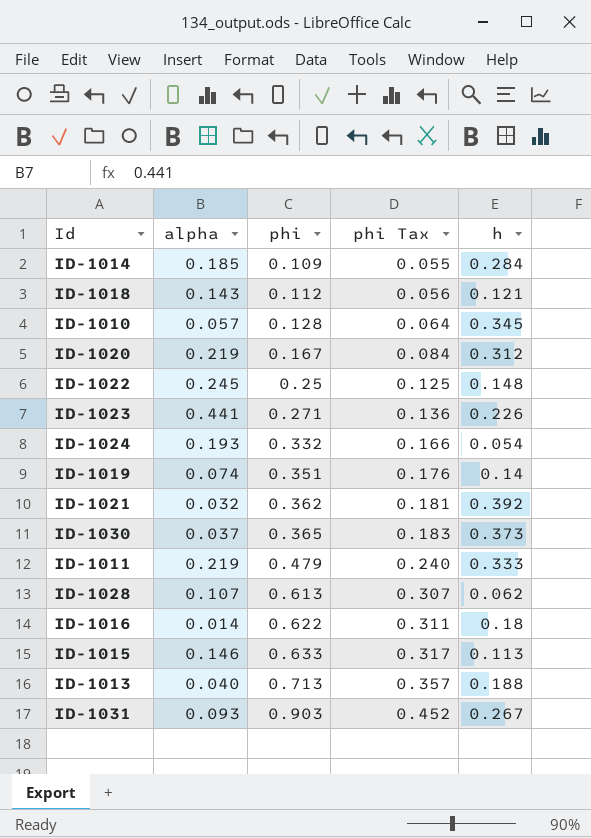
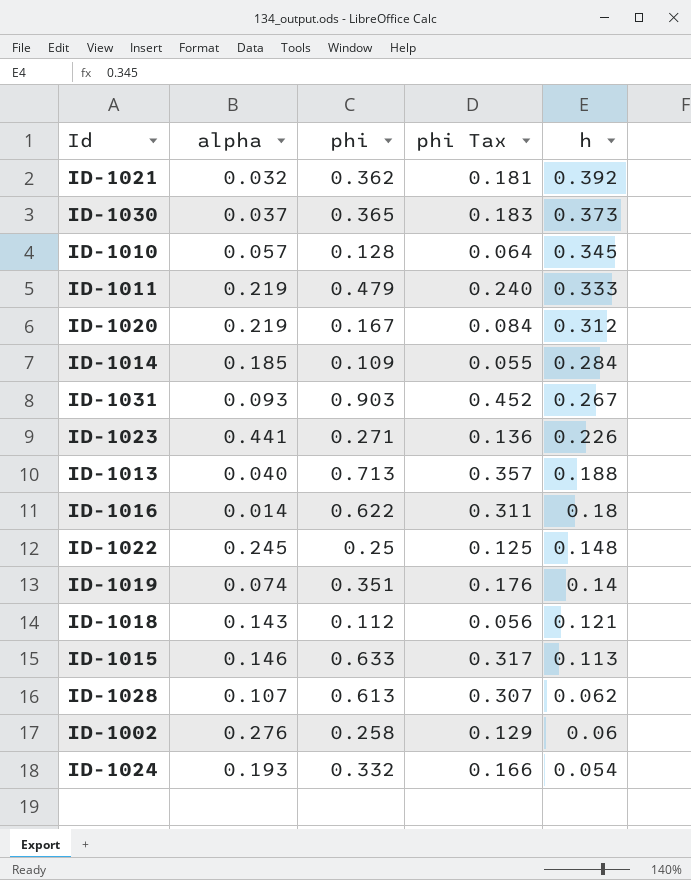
row order: phi ascending -> h descending
row ID-1002: none -> 0.276 | 0.258 | 0.129 | 0.06

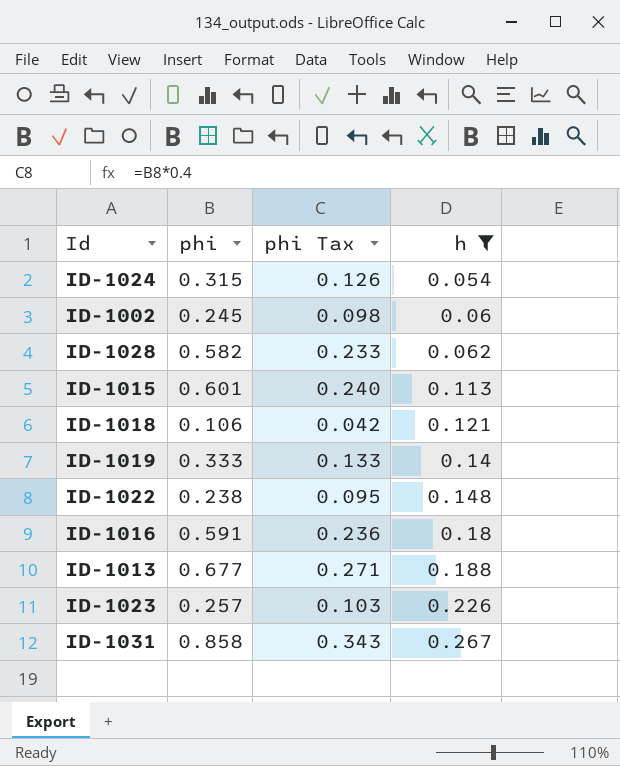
filter: none -> h <= 0.267
row order: h descending -> h ascending
column alpha | position: 2 -> none
column phi Tax | formula: [phi] * 0.5 -> [phi] * 0.4
ID-1024 | phi: 0.332 -> 0.315
ID-1002 | phi: 0.258 -> 0.245
ID-1028 | phi: 0.613 -> 0.582
ID-1015 | phi: 0.633 -> 0.601
ID-1018 | phi: 0.112 -> 0.106
ID-1019 | phi: 0.351 -> 0.333
ID-1022 | phi: 0.25 -> 0.238
ID-1016 | phi: 0.622 -> 0.591
ID-1013 | phi: 0.713 -> 0.677
ID-1023 | phi: 0.271 -> 0.257
ID-1031 | phi: 0.903 -> 0.858

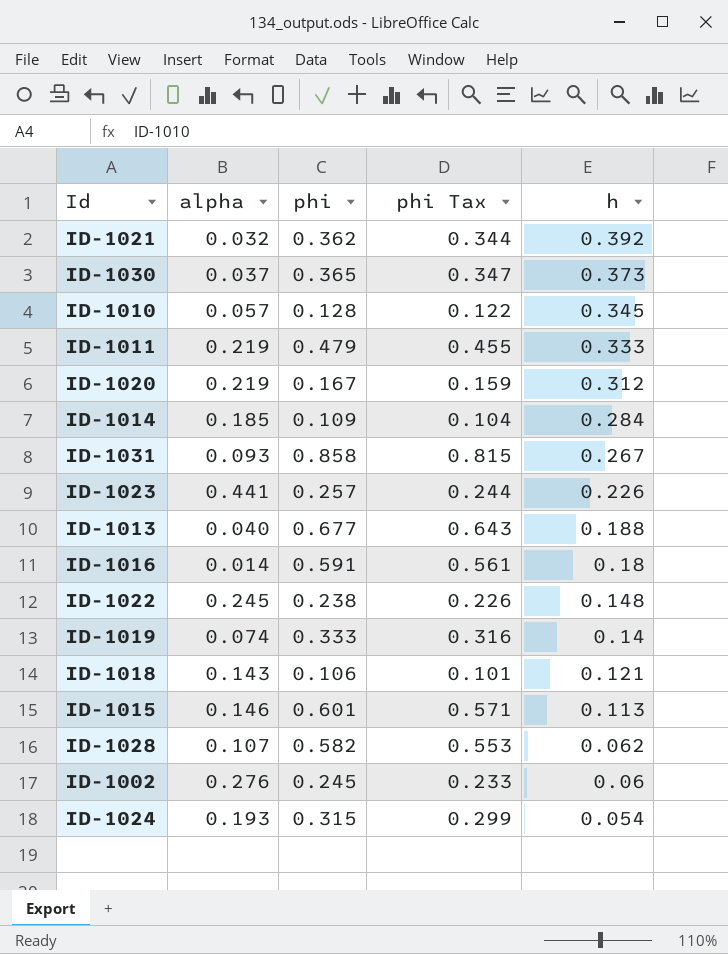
filter: h <= 0.267 -> none
row order: h ascending -> h descending
column alpha | position: none -> 2
column phi Tax | formula: [phi] * 0.4 -> [phi] * 0.95

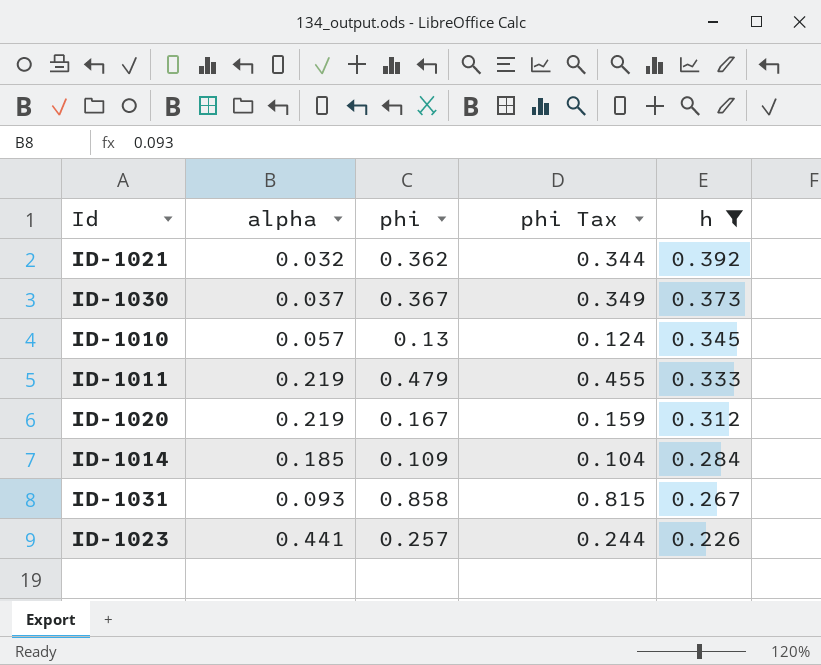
filter: none -> h >= 0.226
ID-1030 | phi: 0.365 -> 0.367
ID-1030 | phi Tax: 0.347 -> 0.349
ID-1010 | phi: 0.128 -> 0.13
ID-1010 | phi Tax: 0.122 -> 0.124

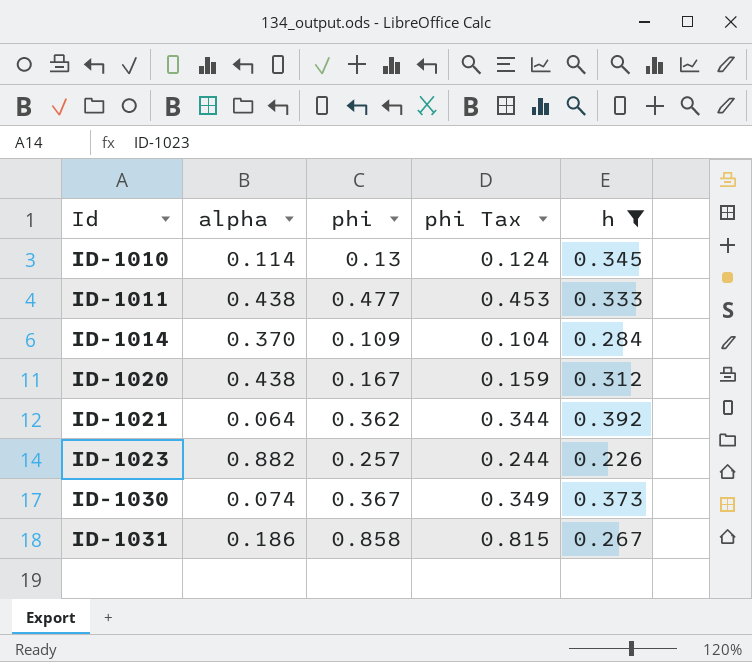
row order: h descending -> Id ascending
ID-1010 | alpha: 0.057 -> 0.114
ID-1011 | alpha: 0.219 -> 0.438
ID-1011 | phi: 0.479 -> 0.477
ID-1011 | phi Tax: 0.455 -> 0.453
ID-1014 | alpha: 0.185 -> 0.370
ID-1020 | alpha: 0.219 -> 0.438
ID-1021 | alpha: 0.032 -> 0.064
ID-1023 | alpha: 0.441 -> 0.882
ID-1030 | alpha: 0.037 -> 0.074
ID-1031 | alpha: 0.093 -> 0.186

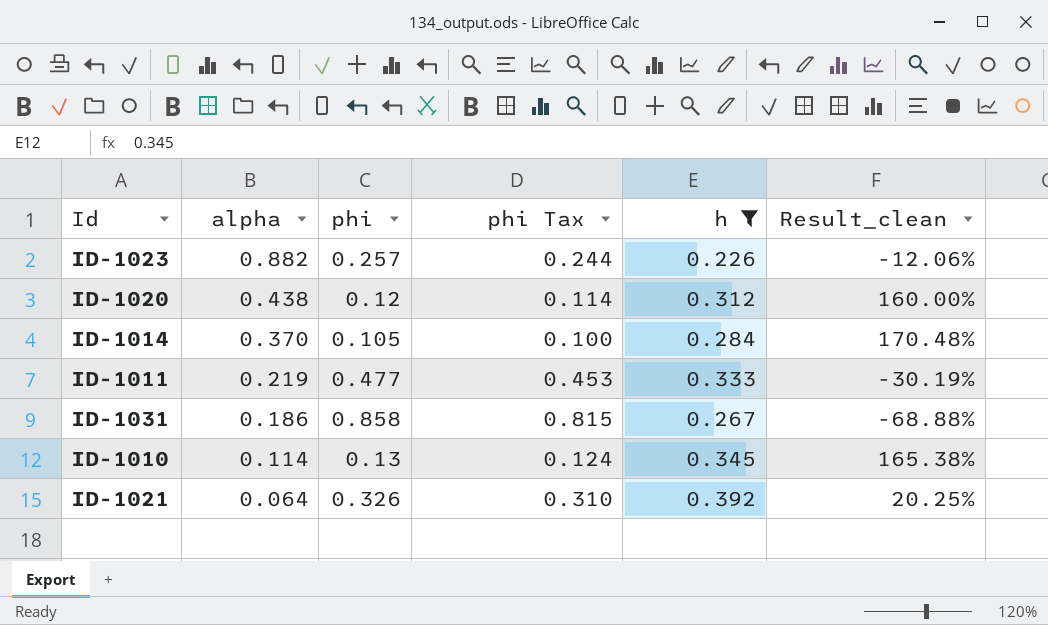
row order: Id ascending -> alpha descending
column Result_clean | formula: none -> ([h] - [phi]) / [phi]
row ID-1030: 0.074 | 0.367 | 0.349 | 0.373 -> none
ID-1020 | phi: 0.167 -> 0.12
ID-1020 | phi Tax: 0.159 -> 0.114
ID-1014 | phi: 0.109 -> 0.105
ID-1014 | phi Tax: 0.104 -> 0.100
ID-1011 | alpha: 0.438 -> 0.219
ID-1021 | phi: 0.362 -> 0.326
ID-1021 | phi Tax: 0.344 -> 0.310

